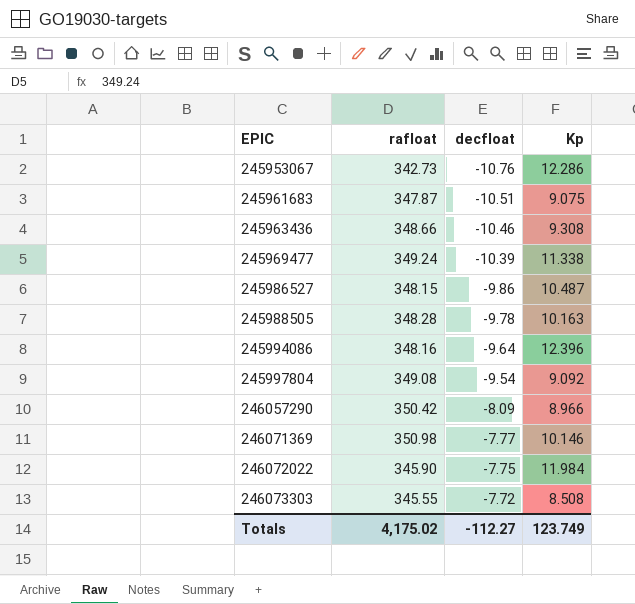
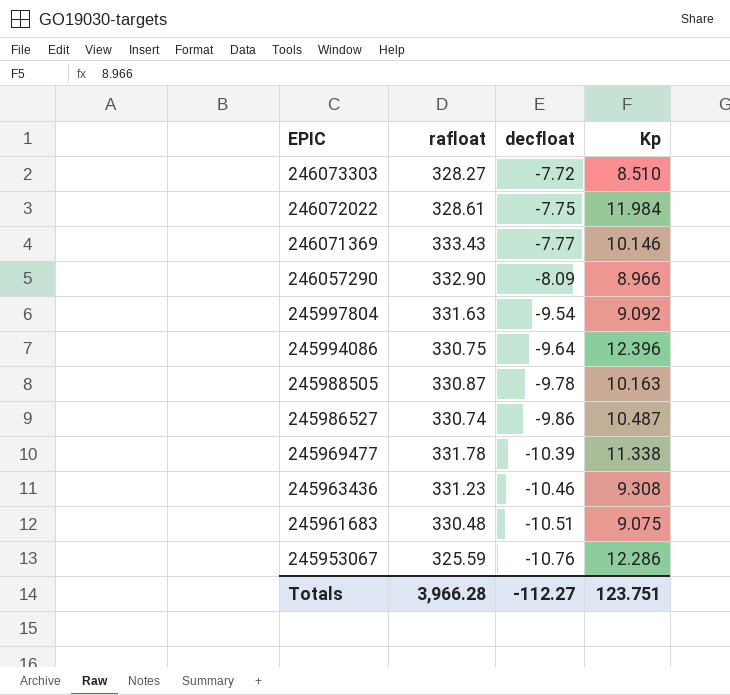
row order: EPIC ascending -> EPIC descending
246073303 | rafloat: 345.55 -> 328.27
246073303 | Kp: 8.508 -> 8.510
246072022 | rafloat: 345.90 -> 328.61
246071369 | rafloat: 350.98 -> 333.43
246057290 | rafloat: 350.42 -> 332.90
245997804 | rafloat: 349.08 -> 331.63
245994086 | rafloat: 348.16 -> 330.75
245988505 | rafloat: 348.28 -> 330.87
245986527 | rafloat: 348.15 -> 330.74
245969477 | rafloat: 349.24 -> 331.78
245963436 | rafloat: 348.66 -> 331.23
245961683 | rafloat: 347.87 -> 330.48
245953067 | rafloat: 342.73 -> 325.59
Totals | rafloat: 4,175.02 -> 3,966.28
Totals | Kp: 123.749 -> 123.751

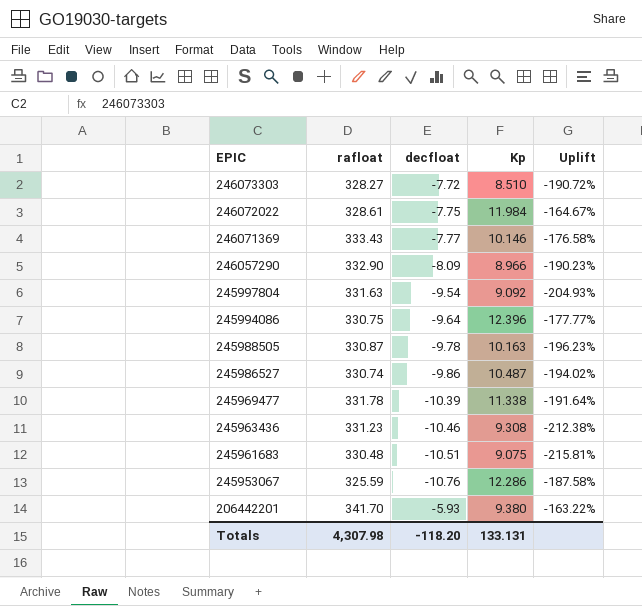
column Uplift | formula: none -> ([decfloat] - [Kp]) / [Kp]
row 206442201: none -> 341.70 | -5.93 | 9.380 | -163.22%
Totals | rafloat: 3,966.28 -> 4,307.98
Totals | decfloat: -112.27 -> -118.20
Totals | Kp: 123.751 -> 133.131

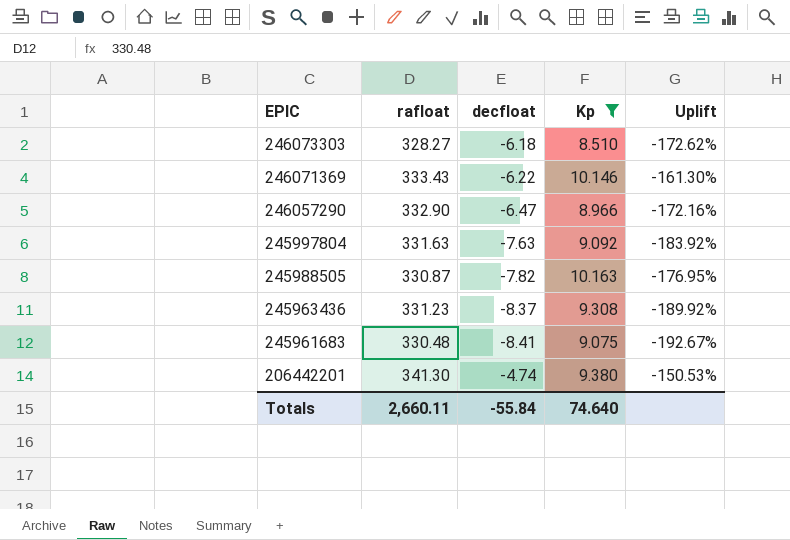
filter: none -> Kp <= 10.163
246073303 | decfloat: -7.72 -> -6.18
246073303 | Uplift: -190.72% -> -172.62%
246071369 | decfloat: -7.77 -> -6.22
246071369 | Uplift: -176.58% -> -161.30%
246057290 | decfloat: -8.09 -> -6.47
246057290 | Uplift: -190.23% -> -172.16%
245997804 | decfloat: -9.54 -> -7.63
245997804 | Uplift: -204.93% -> -183.92%
245988505 | decfloat: -9.78 -> -7.82
245988505 | Uplift: -196.23% -> -176.95%
245963436 | decfloat: -10.46 -> -8.37
245963436 | Uplift: -212.38% -> -189.92%
245961683 | decfloat: -10.51 -> -8.41
245961683 | Uplift: -215.81% -> -192.67%
206442201 | rafloat: 341.70 -> 341.30
206442201 | decfloat: -5.93 -> -4.74
206442201 | Uplift: -163.22% -> -150.53%
Totals | rafloat: 4,307.98 -> 2,660.11
Totals | decfloat: -118.20 -> -55.84
Totals | Kp: 133.131 -> 74.640

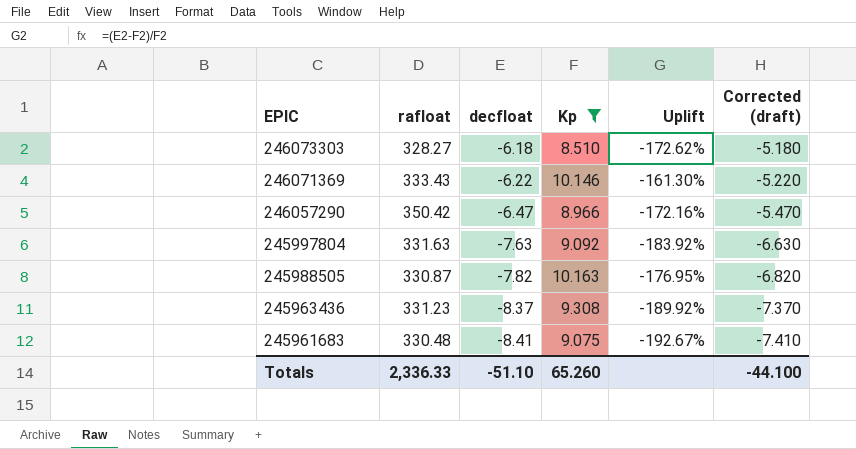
column Corrected (draft) | formula: none -> [decfloat] + 1
row 206442201: 341.30 | -4.74 | 9.380 | -150.53% -> none
246057290 | rafloat: 332.90 -> 350.42
Totals | rafloat: 2,660.11 -> 2,336.33
Totals | decfloat: -55.84 -> -51.10
Totals | Kp: 74.640 -> 65.260

